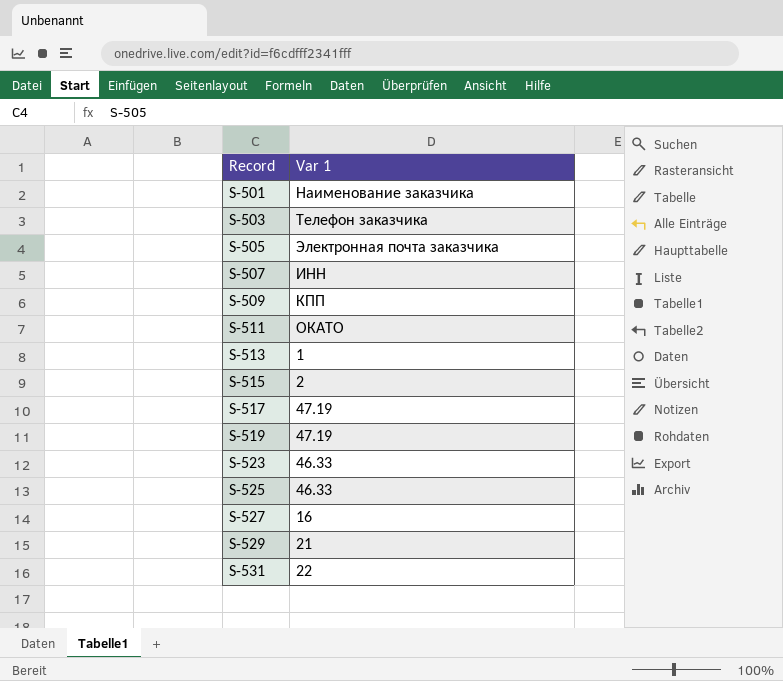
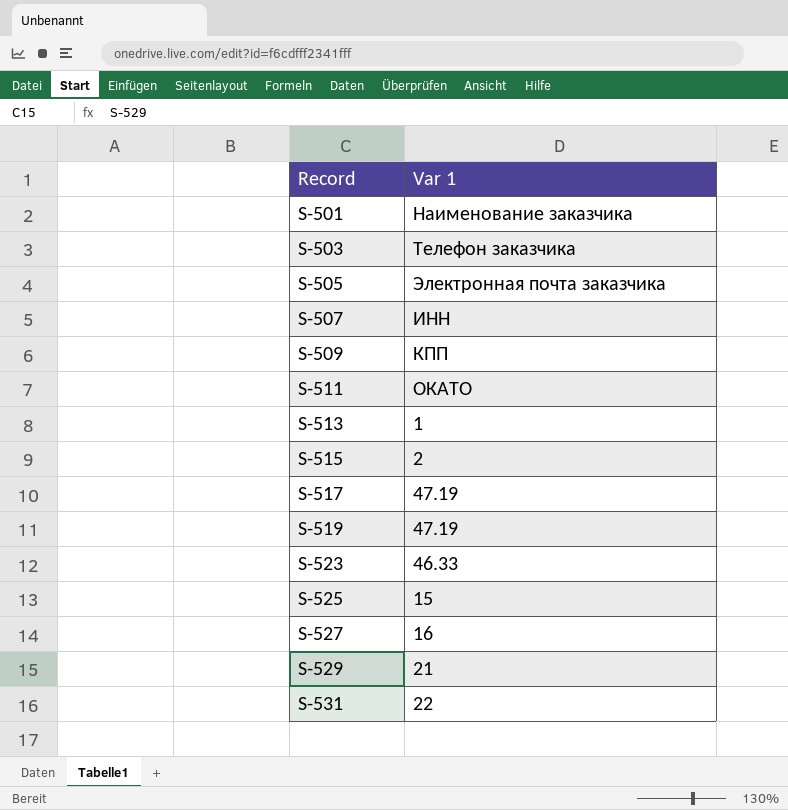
S-525 | Var 1: 46.33 -> 15

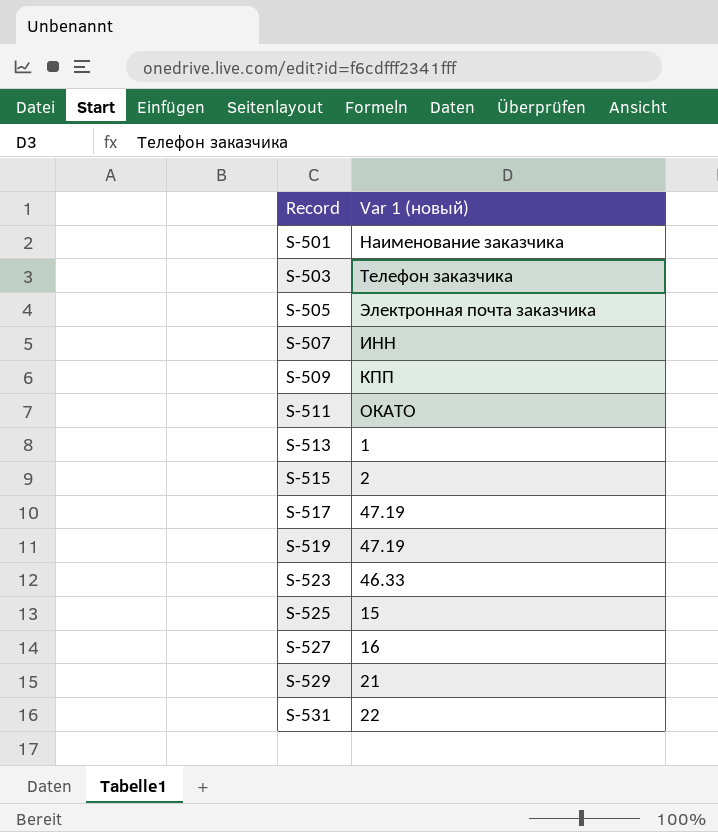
column name: Var 1 -> Var 1 (новый)

